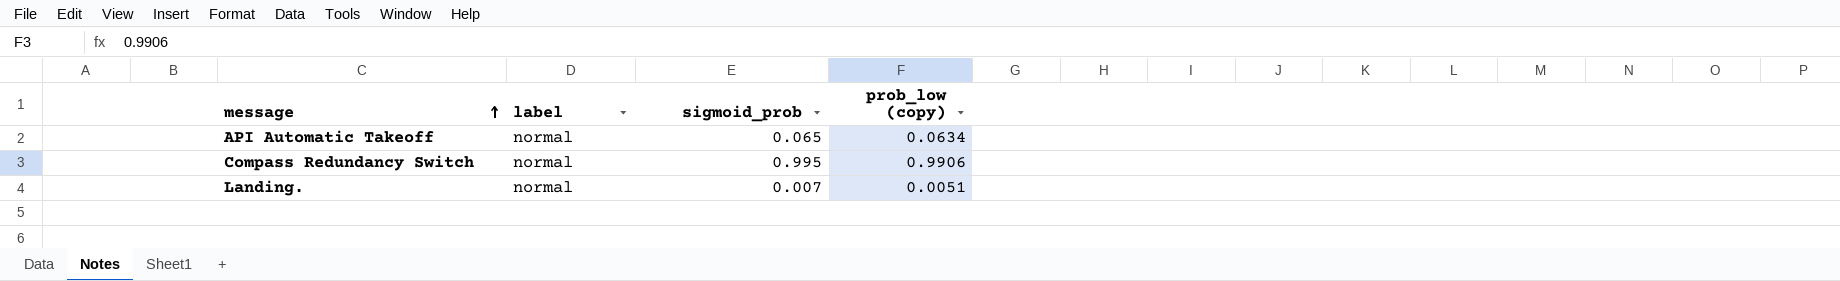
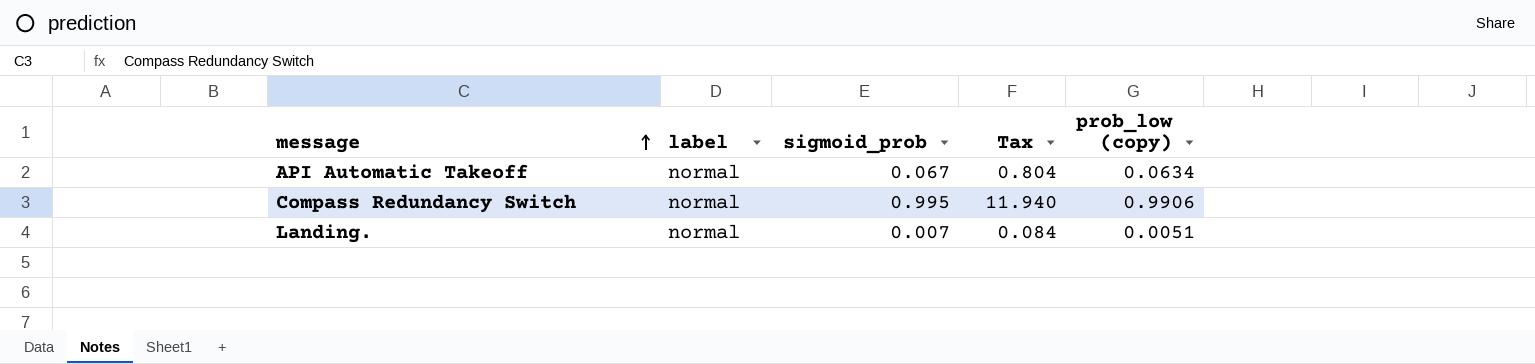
column Tax | formula: none -> [sigmoid_prob] * 12
API Automatic Takeoff | sigmoid_prob: 0.065 -> 0.067

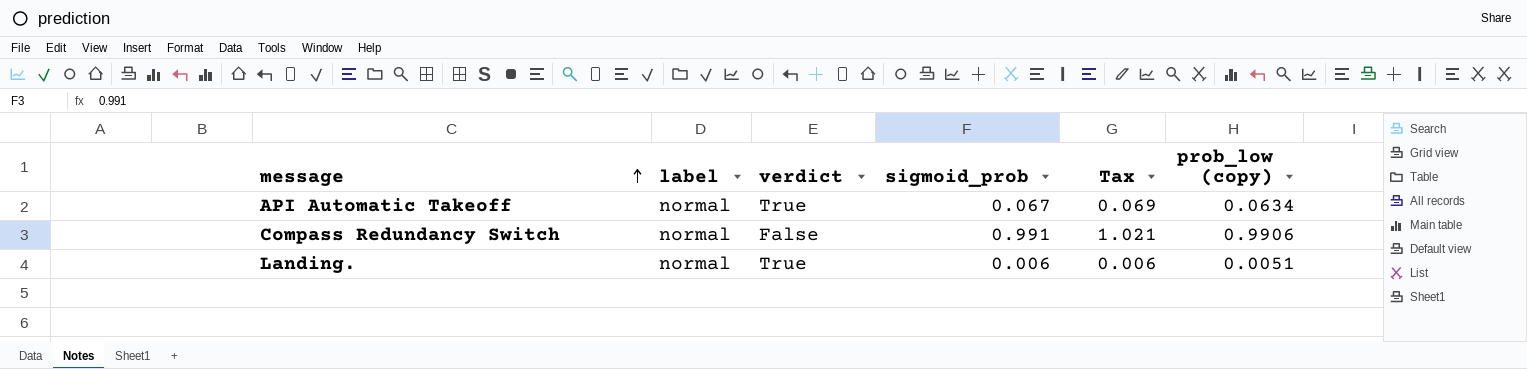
column verdict | position: none -> 3
column Tax | formula: [sigmoid_prob] * 12 -> [sigmoid_prob] * 1.03
Compass Redundancy Switch | sigmoid_prob: 0.995 -> 0.991
Landing. | sigmoid_prob: 0.007 -> 0.006

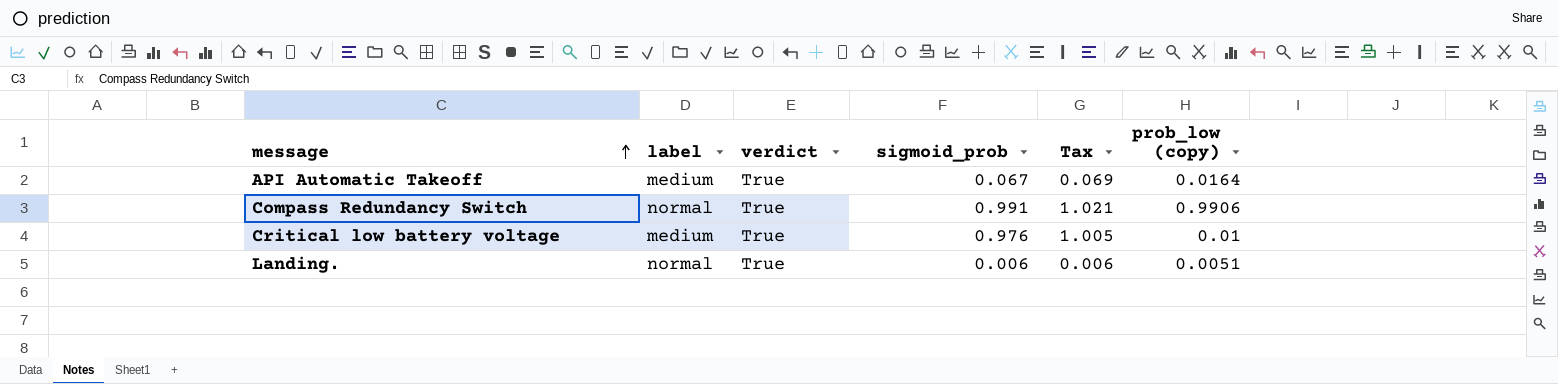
API Automatic Takeoff | label: normal -> medium
API Automatic Takeoff | prob_low (copy): 0.0634 -> 0.0164
Compass Redundancy Switch | verdict: False -> True
row Critical low battery voltage: none -> medium | True | 0.976 | 1.005 | 0.01

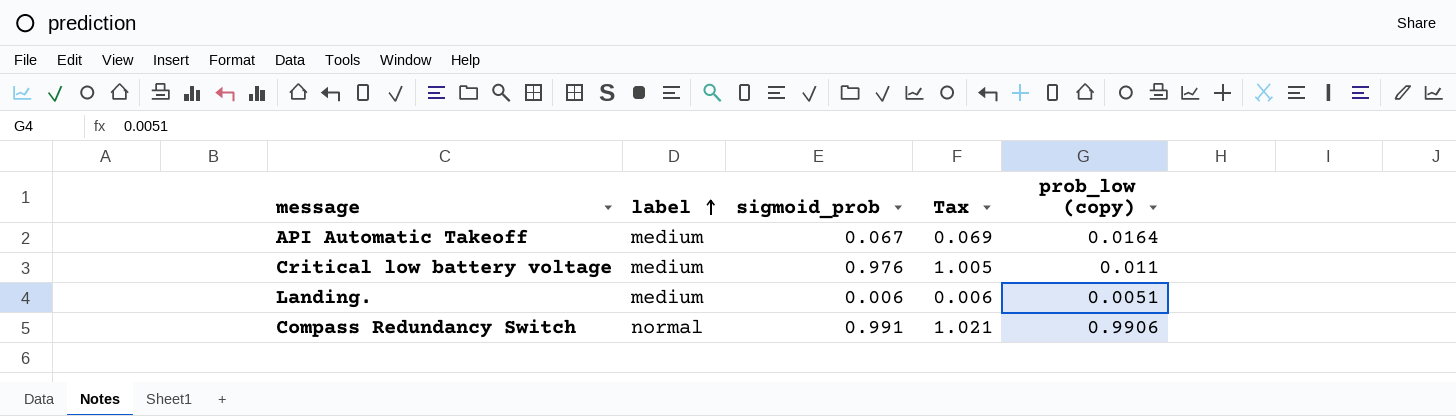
row order: message ascending -> label ascending
column verdict | position: 3 -> none
Critical low battery voltage | prob_low (copy): 0.01 -> 0.011
Landing. | label: normal -> medium

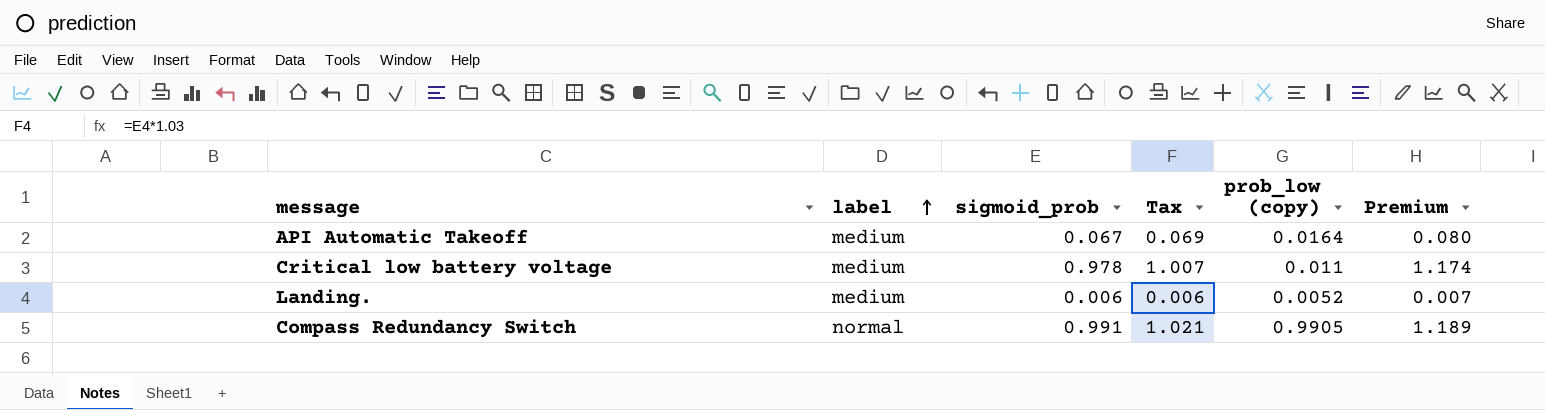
column Premium | formula: none -> [sigmoid_prob] * 1.2
Critical low battery voltage | sigmoid_prob: 0.976 -> 0.978
Critical low battery voltage | Tax: 1.005 -> 1.007
Landing. | prob_low (copy): 0.0051 -> 0.0052
Compass Redundancy Switch | prob_low (copy): 0.9906 -> 0.9905

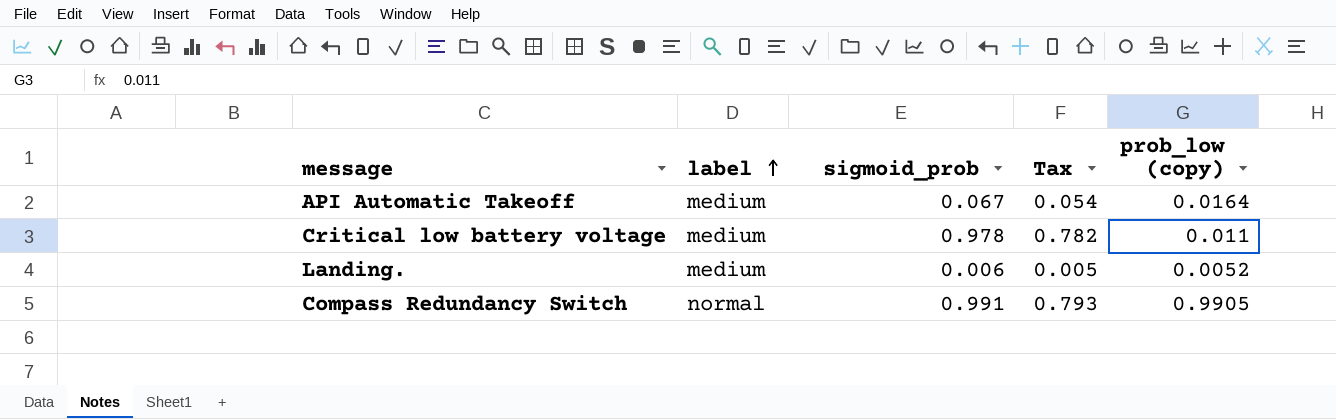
column Premium | formula: [sigmoid_prob] * 1.2 -> none
column Tax | formula: [sigmoid_prob] * 1.03 -> [sigmoid_prob] * 0.8

